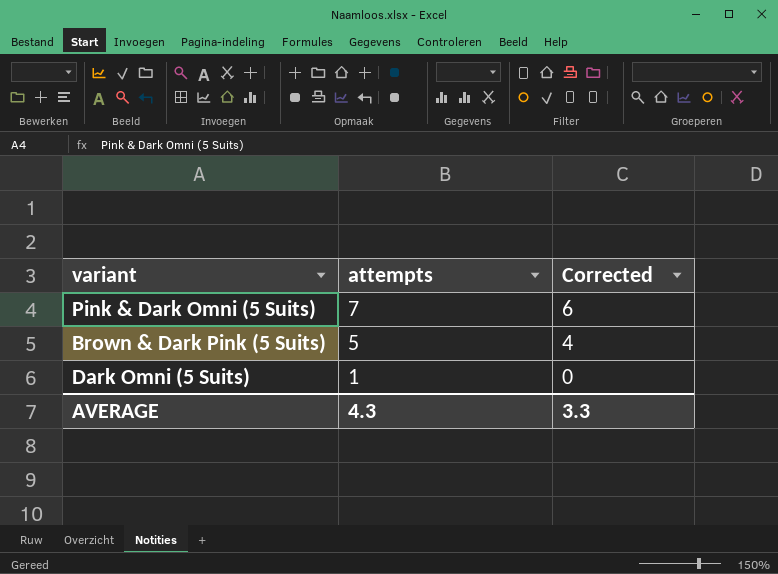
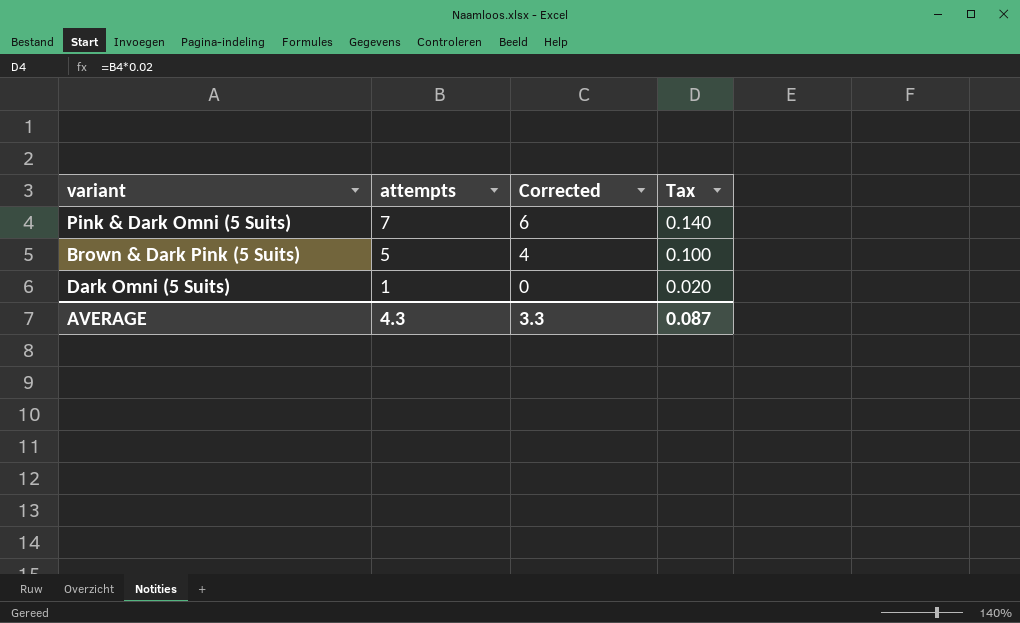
column Tax | formula: none -> [attempts] * 0.02

